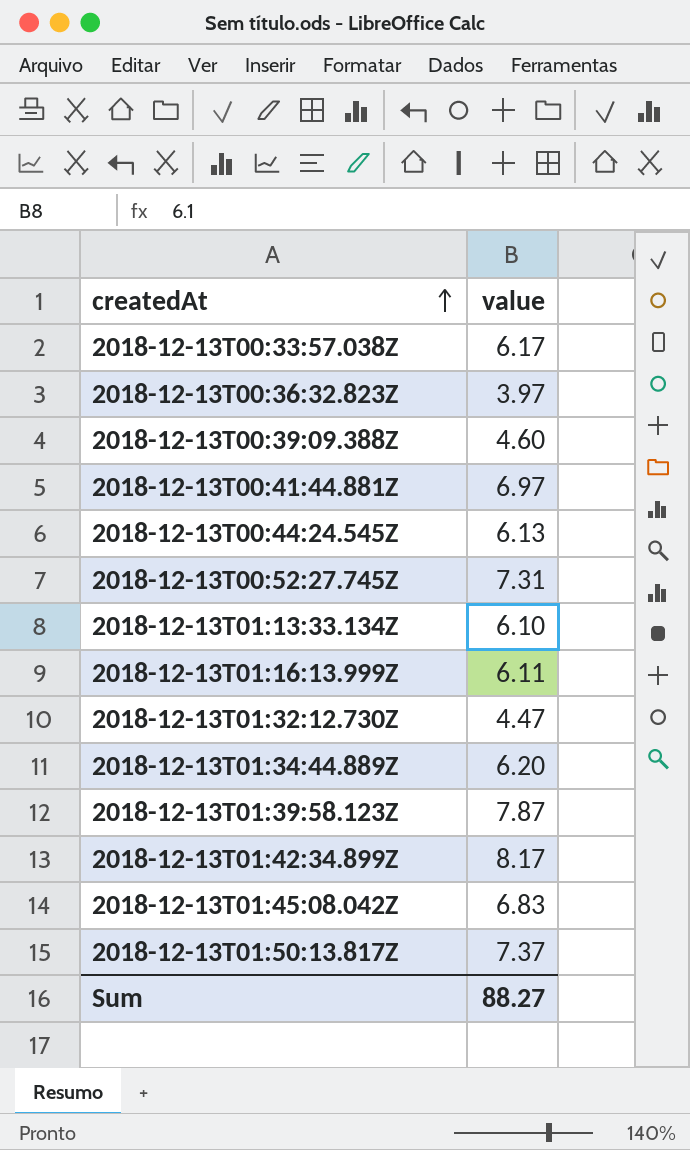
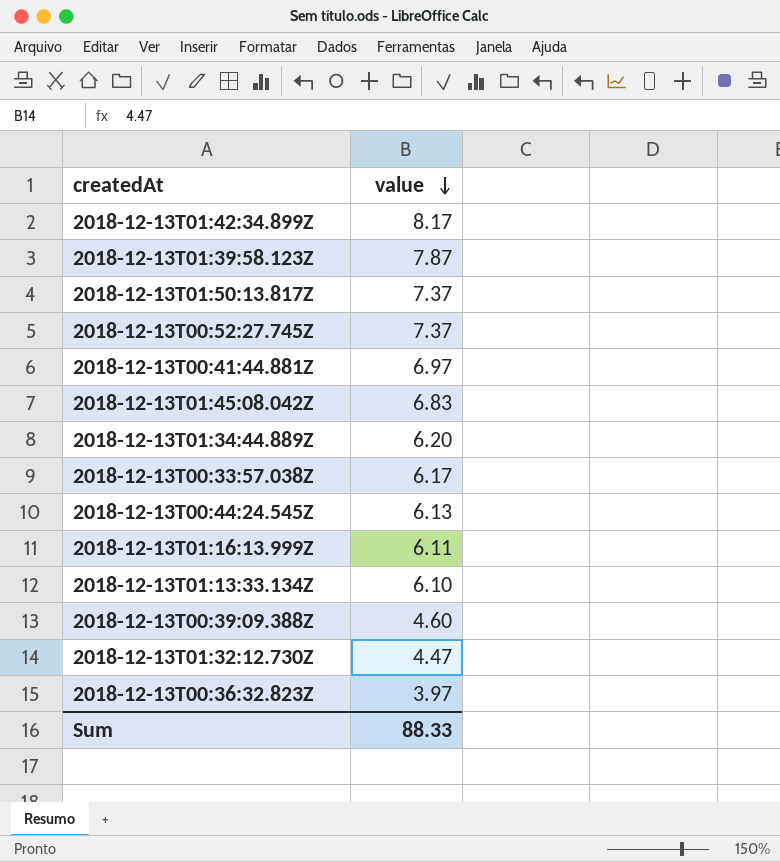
row order: createdAt ascending -> value descending
2018-12-13T00:52:27.745Z | value: 7.31 -> 7.37
Sum | value: 88.27 -> 88.33

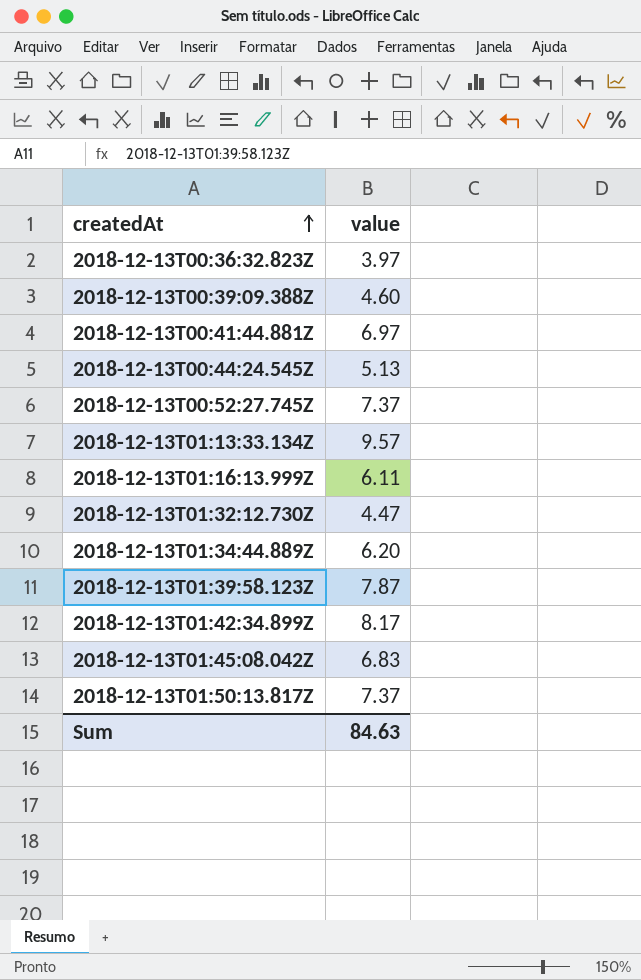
row order: value descending -> createdAt ascending
row 2018-12-13T00:33:57.038Z: 6.17 -> none
2018-12-13T00:44:24.545Z | value: 6.13 -> 5.13
2018-12-13T01:13:33.134Z | value: 6.10 -> 9.57
Sum | value: 88.33 -> 84.63

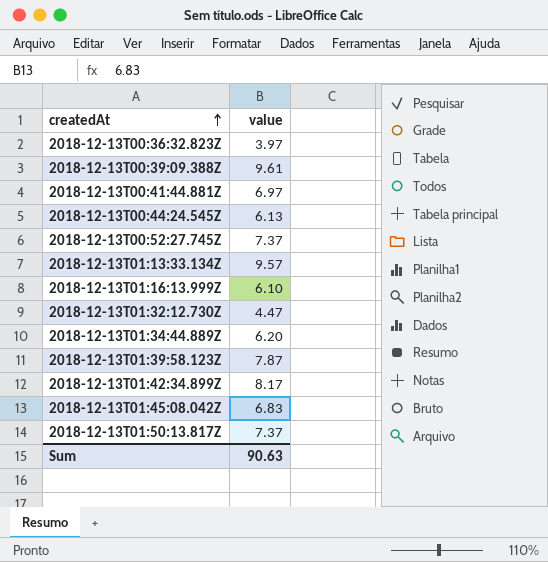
2018-12-13T00:39:09.388Z | value: 4.60 -> 9.61
2018-12-13T00:44:24.545Z | value: 5.13 -> 6.13
2018-12-13T01:16:13.999Z | value: 6.11 -> 6.10
Sum | value: 84.63 -> 90.63

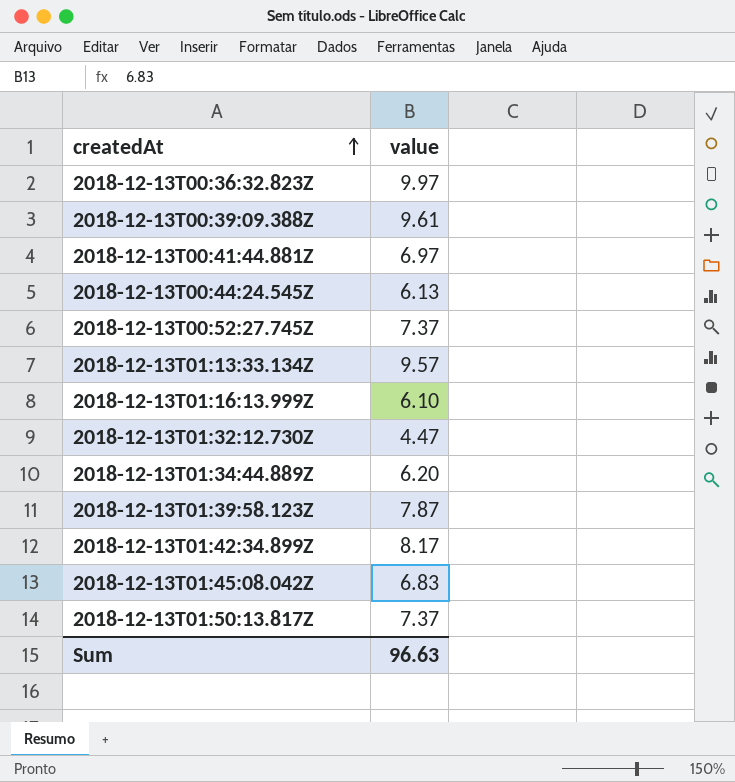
2018-12-13T00:36:32.823Z | value: 3.97 -> 9.97
Sum | value: 90.63 -> 96.63

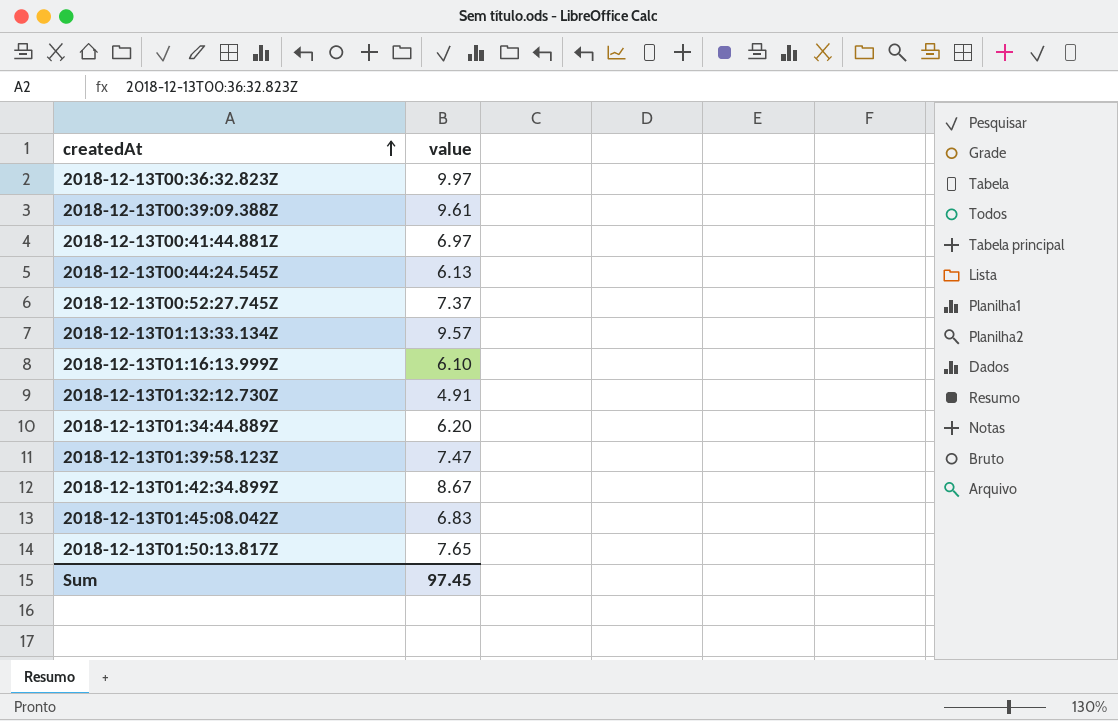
2018-12-13T01:32:12.730Z | value: 4.47 -> 4.91
2018-12-13T01:39:58.123Z | value: 7.87 -> 7.47
2018-12-13T01:42:34.899Z | value: 8.17 -> 8.67
2018-12-13T01:50:13.817Z | value: 7.37 -> 7.65
Sum | value: 96.63 -> 97.45

